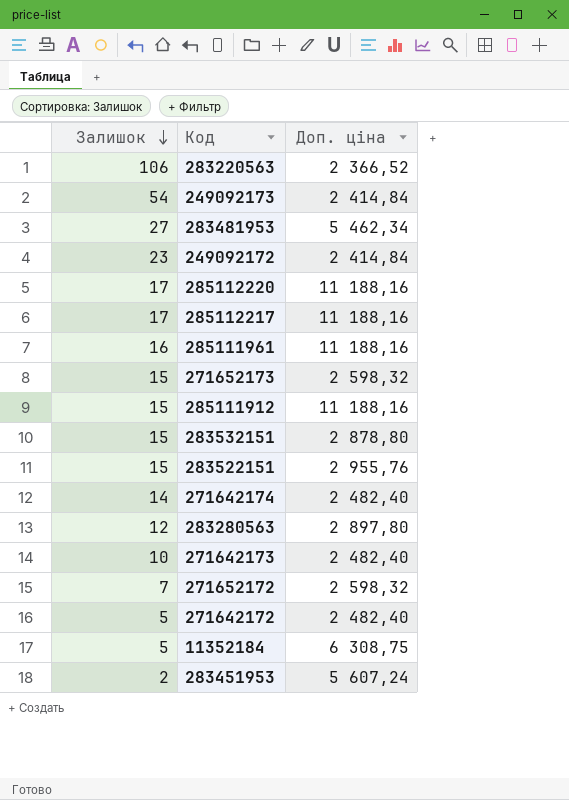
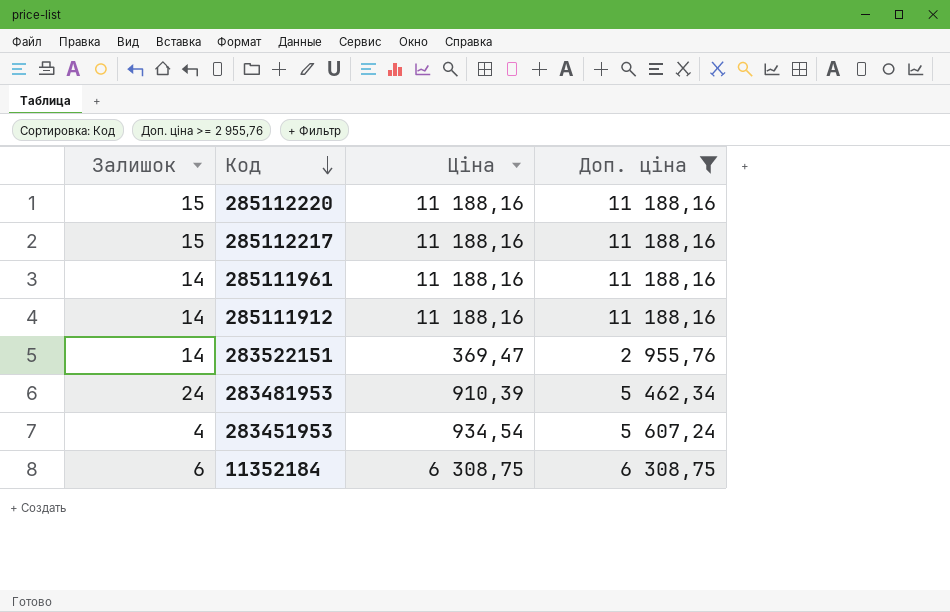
filter: none -> Доп. ціна >= 2 955,76
row order: Залишок descending -> Код descending
column Ціна | position: none -> 3
285112220 | Залишок: 17 -> 15
285112217 | Залишок: 17 -> 15
285111961 | Залишок: 16 -> 14
285111912 | Залишок: 15 -> 14
283522151 | Залишок: 15 -> 14
283481953 | Залишок: 27 -> 24
283451953 | Залишок: 2 -> 4
11352184 | Залишок: 5 -> 6

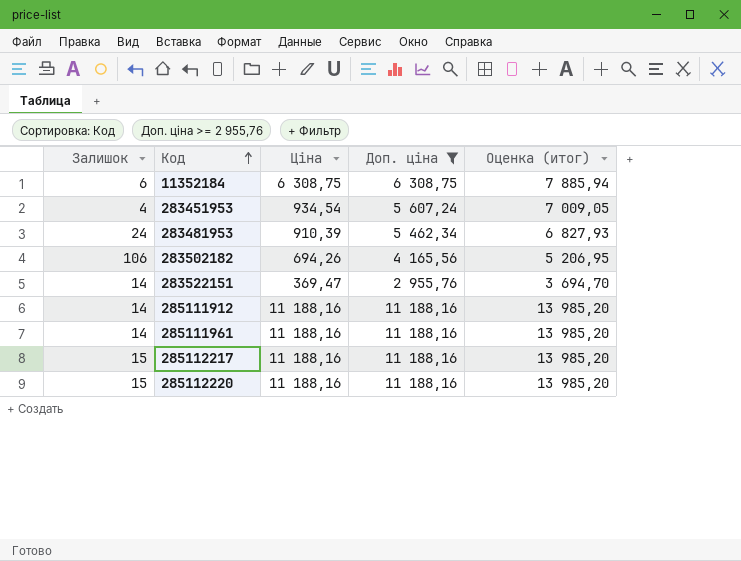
row order: Код descending -> Код ascending
column Оценка (итог) | formula: none -> [Доп. ціна] * 1,25
row 283502182: none -> 106 | 694,26 | 4 165,56 | 5 206,95

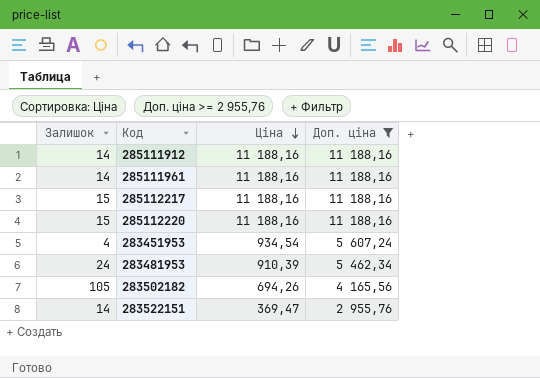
row order: Код ascending -> Ціна descending
column Оценка (итог) | formula: [Доп. ціна] * 1,25 -> none
row 11352184: 6 | 6 308,75 | 6 308,75 | 7 885,94 -> none
283502182 | Залишок: 106 -> 105

